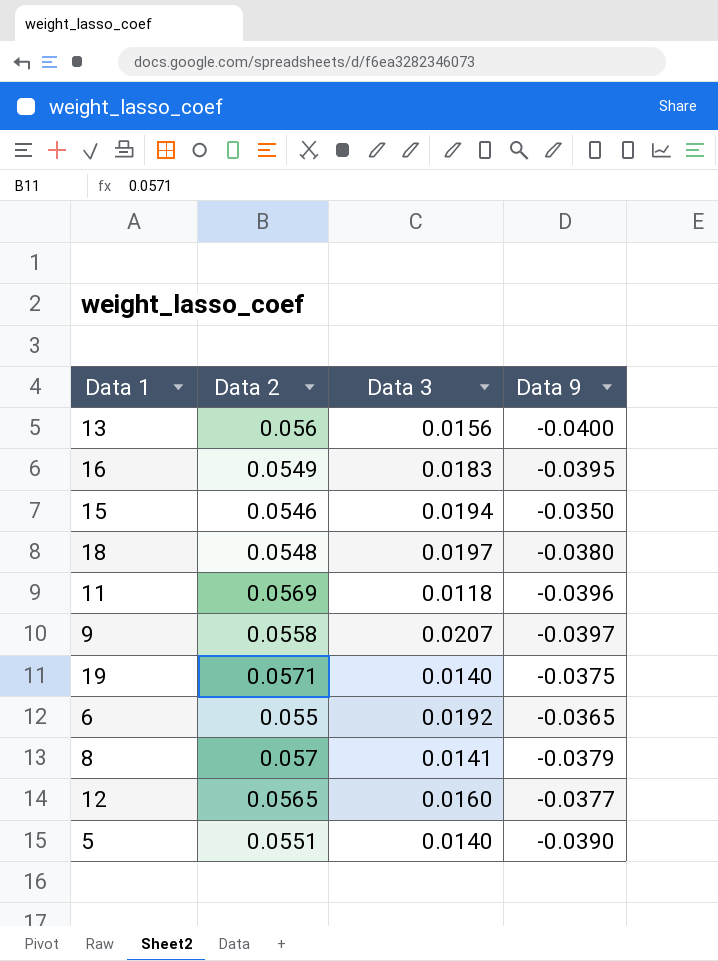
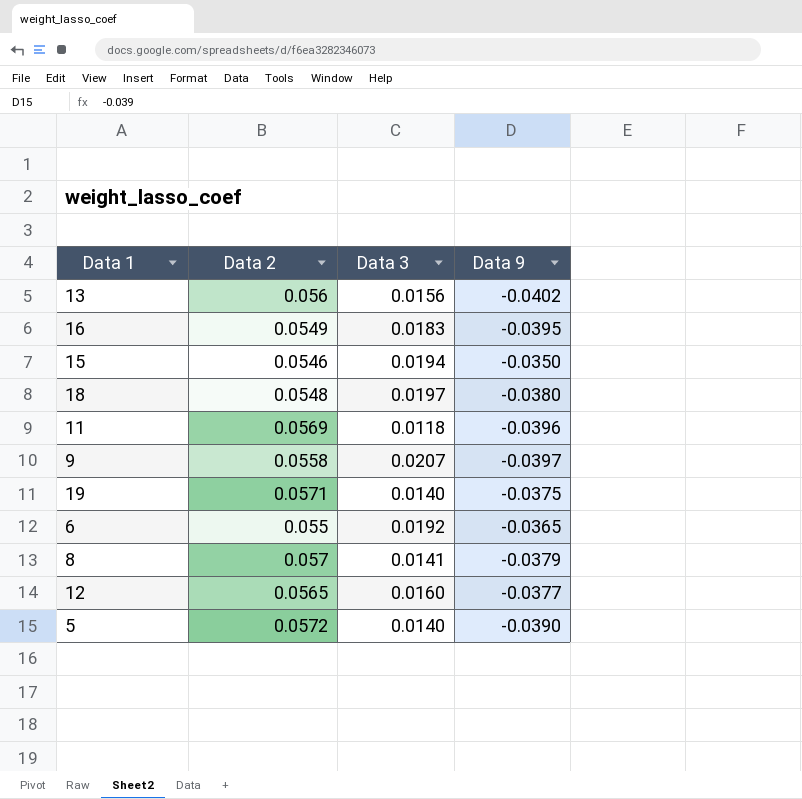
13 | Data 9: -0.0400 -> -0.0402
5 | Data 2: 0.0551 -> 0.0572

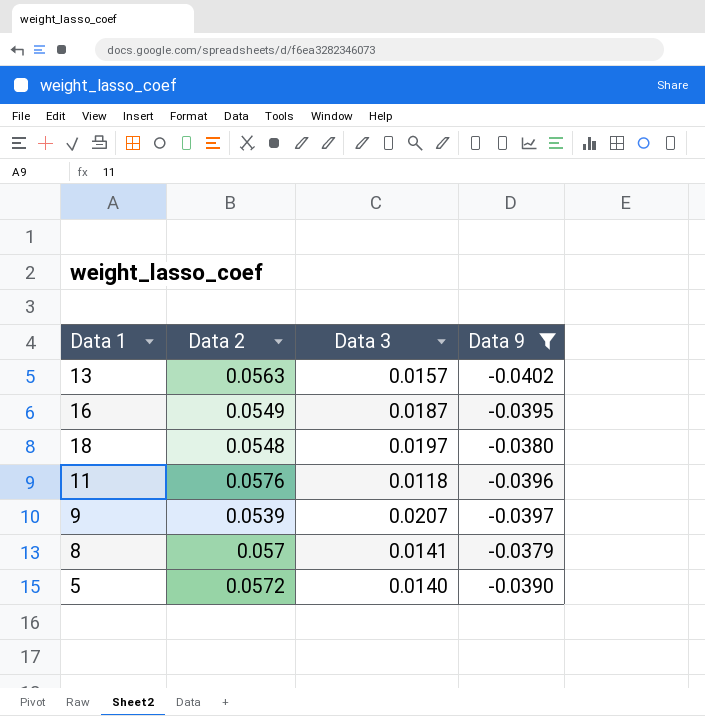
filter: none -> Data 9 <= -0.0379
13 | Data 2: 0.056 -> 0.0563
13 | Data 3: 0.0156 -> 0.0157
16 | Data 3: 0.0183 -> 0.0187
11 | Data 2: 0.0569 -> 0.0576
9 | Data 2: 0.0558 -> 0.0539

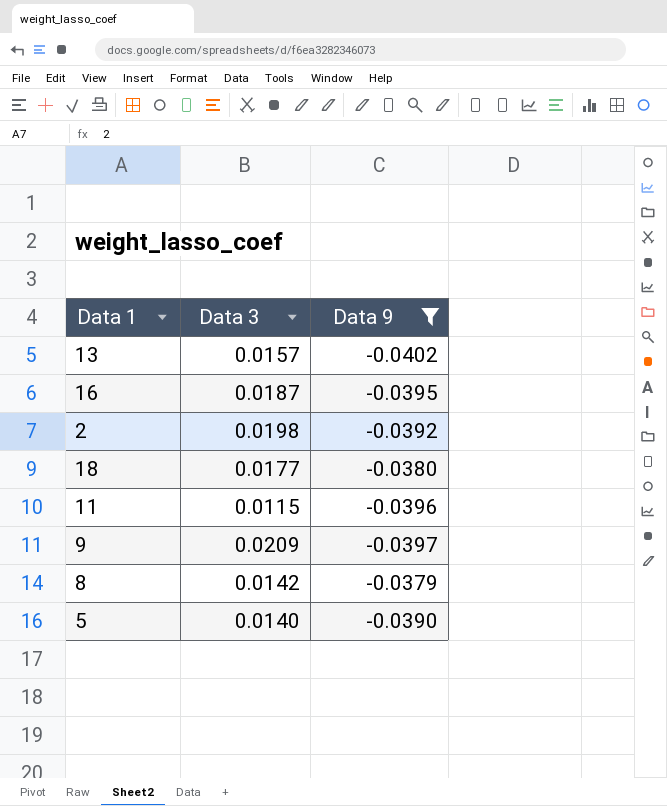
column Data 2 | position: 2 -> none
row 2: none -> 0.0198 | -0.0392
18 | Data 3: 0.0197 -> 0.0177
11 | Data 3: 0.0118 -> 0.0115
9 | Data 3: 0.0207 -> 0.0209
8 | Data 3: 0.0141 -> 0.0142

